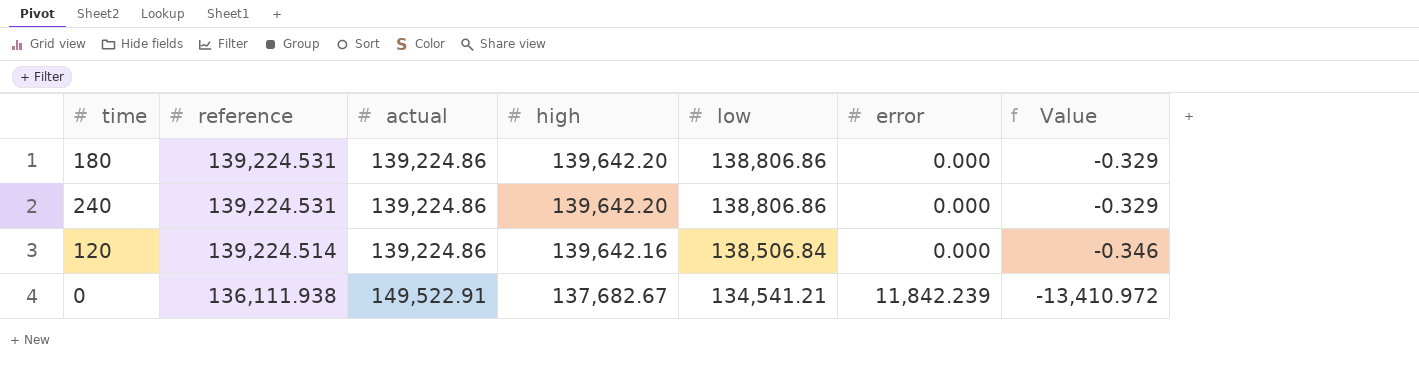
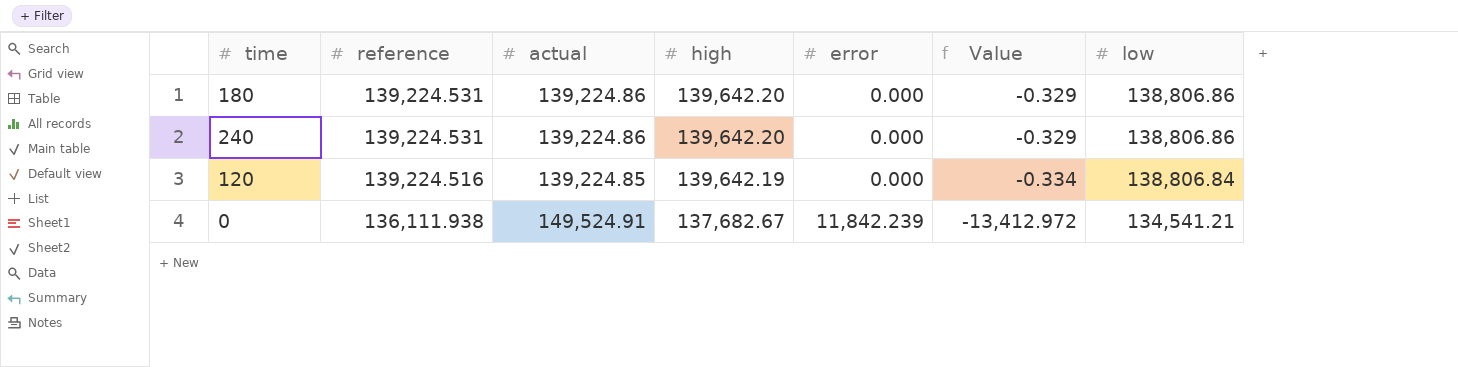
column low | position: 5 -> 7
120 | reference: 139,224.514 -> 139,224.516
120 | actual: 139,224.86 -> 139,224.85
120 | high: 139,642.16 -> 139,642.19
120 | Value: -0.346 -> -0.334
120 | low: 138,506.84 -> 138,806.84
0 | actual: 149,522.91 -> 149,524.91
0 | Value: -13,410.972 -> -13,412.972

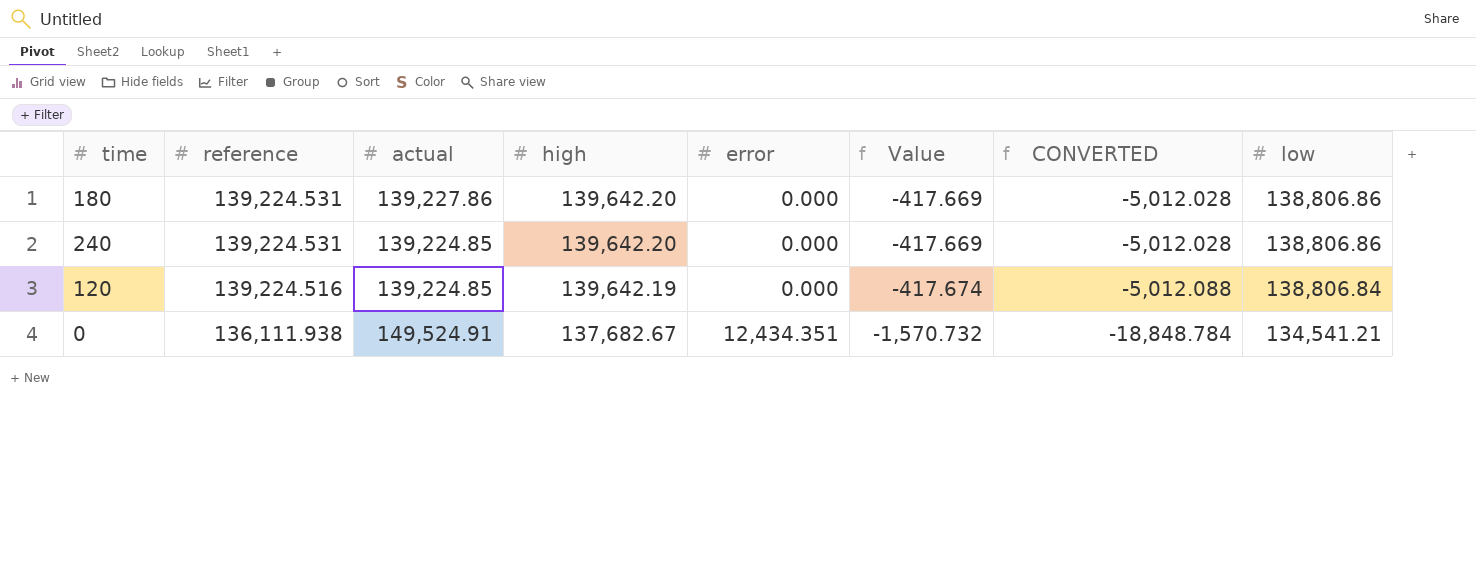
column Value | formula: [reference] - [actual] -> [reference] - [high]
column CONVERTED | formula: none -> [Value] * 12
180 | actual: 139,224.86 -> 139,227.86
240 | actual: 139,224.86 -> 139,224.85
0 | error: 11,842.239 -> 12,434.351

